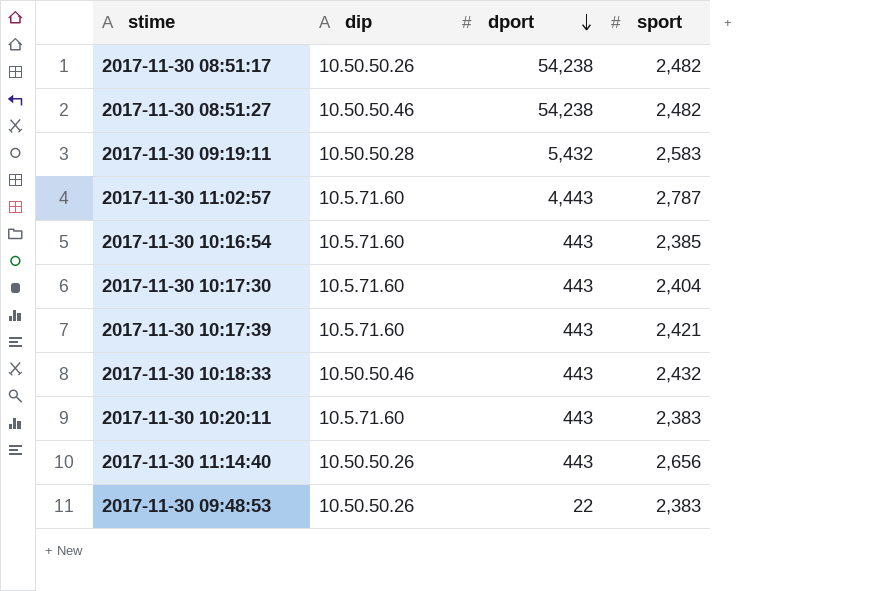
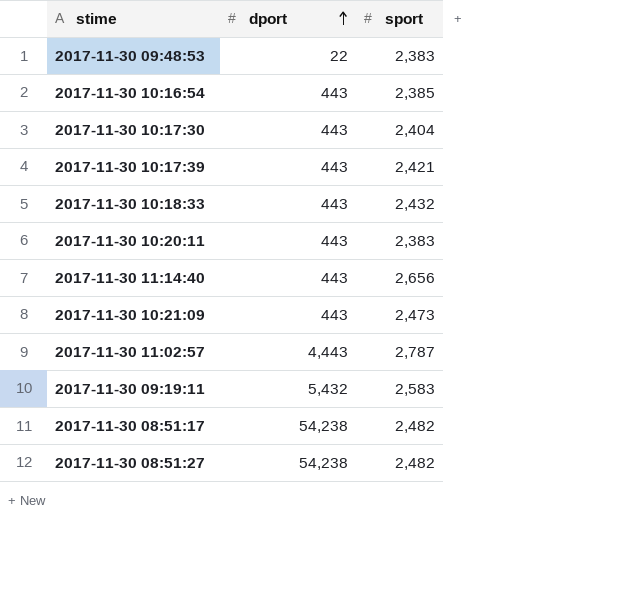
row order: dport descending -> dport ascending
column dip | position: 2 -> none
row 2017-11-30 10:21:09: none -> 443 | 2,473

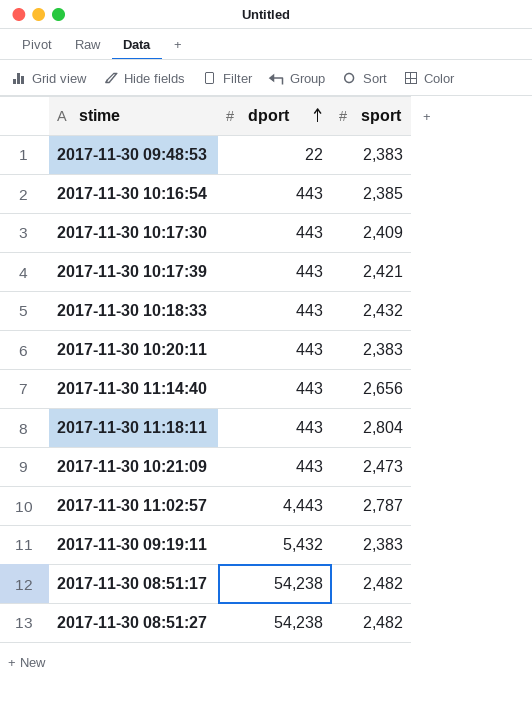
2017-11-30 10:17:30 | sport: 2,404 -> 2,409
row 2017-11-30 11:18:11: none -> 443 | 2,804
2017-11-30 09:19:11 | sport: 2,583 -> 2,383

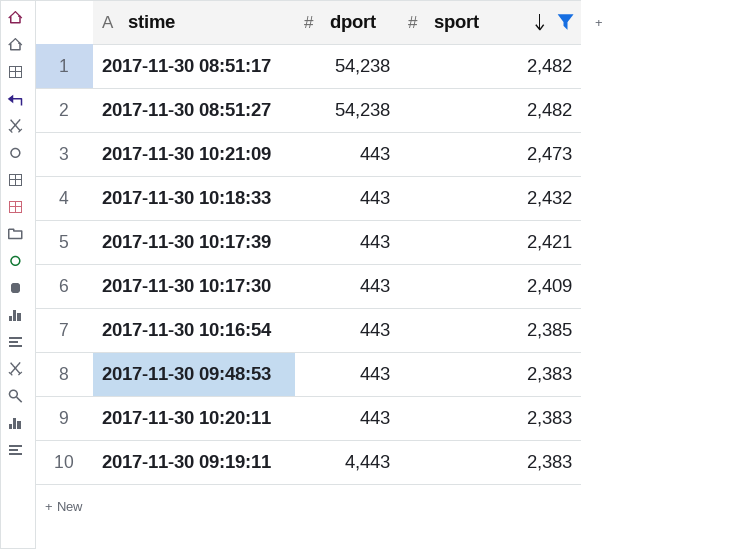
filter: none -> sport <= 2,482
row order: dport ascending -> sport descending
2017-11-30 09:48:53 | dport: 22 -> 443
2017-11-30 09:19:11 | dport: 5,432 -> 4,443

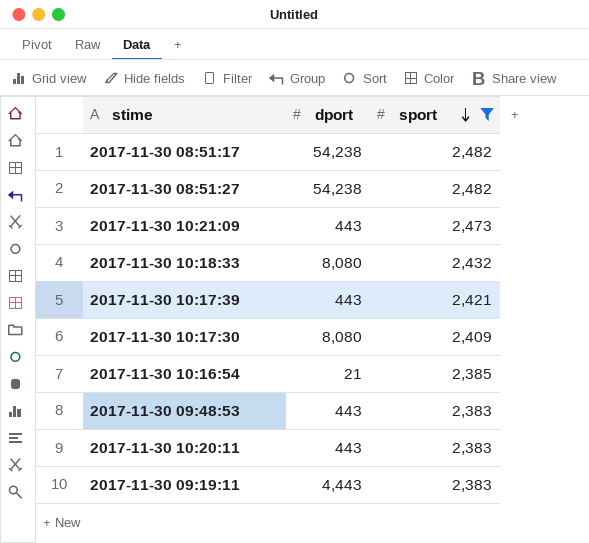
2017-11-30 10:18:33 | dport: 443 -> 8,080
2017-11-30 10:17:30 | dport: 443 -> 8,080
2017-11-30 10:16:54 | dport: 443 -> 21

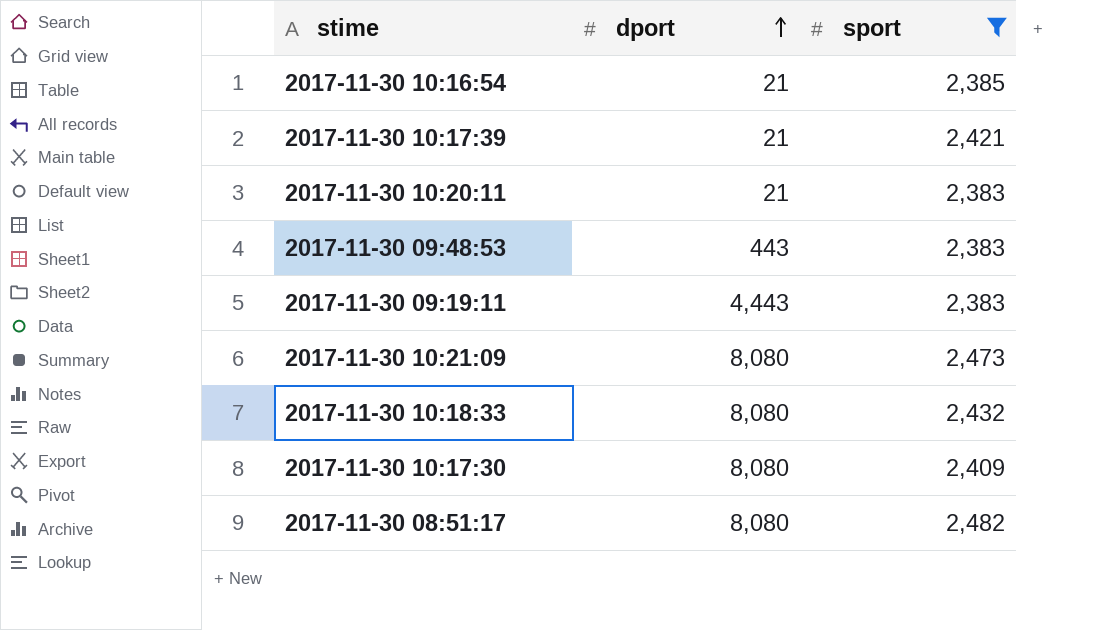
row order: sport descending -> dport ascending
row 2017-11-30 08:51:27: 54,238 | 2,482 -> none
2017-11-30 10:17:39 | dport: 443 -> 21
2017-11-30 10:20:11 | dport: 443 -> 21
2017-11-30 10:21:09 | dport: 443 -> 8,080
2017-11-30 08:51:17 | dport: 54,238 -> 8,080

